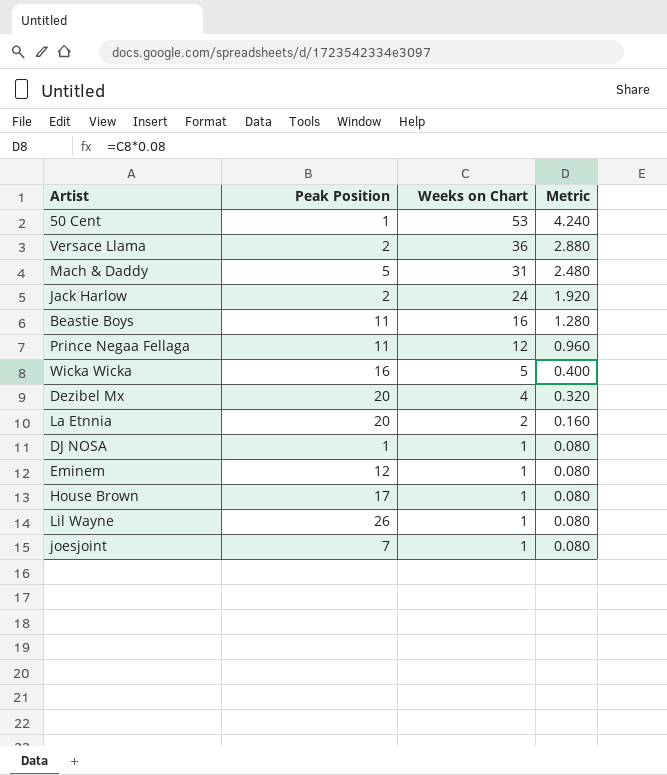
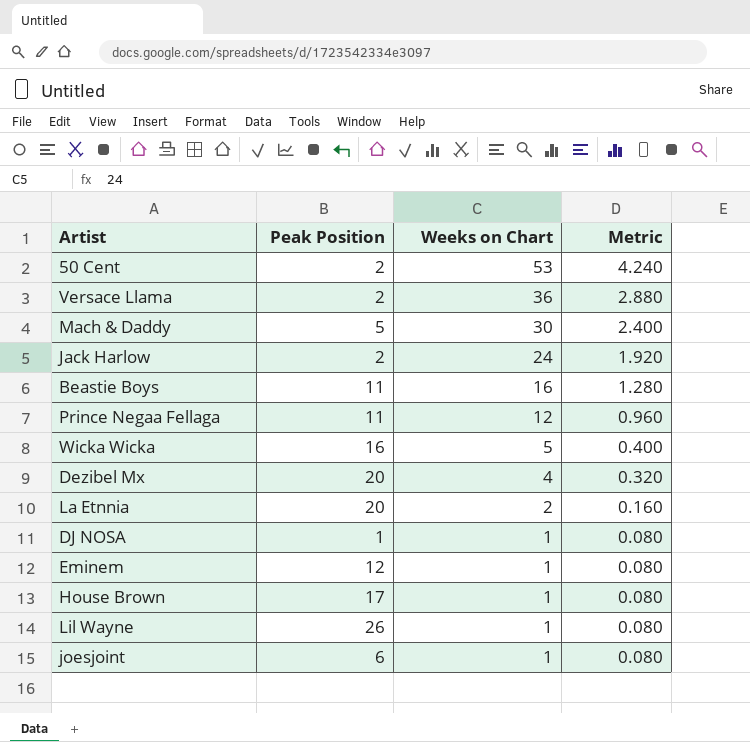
50 Cent | Peak Position: 1 -> 2
Mach & Daddy | Weeks on Chart: 31 -> 30
Mach & Daddy | Metric: 2.480 -> 2.400
joesjoint | Peak Position: 7 -> 6

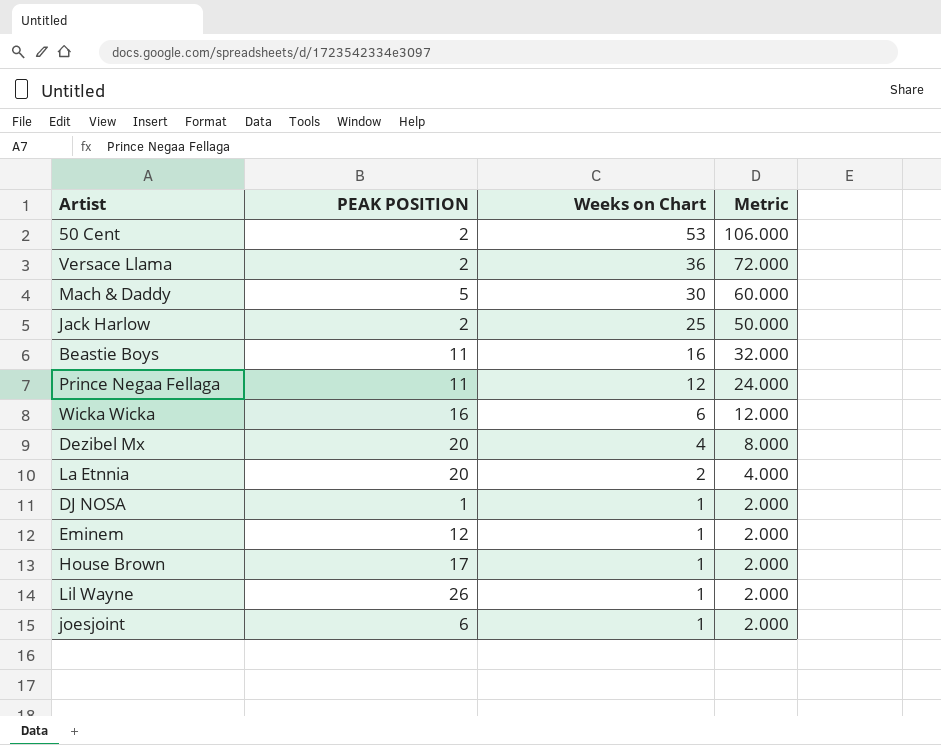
column name: Peak Position -> PEAK POSITION
column Metric | formula: [Weeks on Chart] * 0.08 -> [Weeks on Chart] * 2
Jack Harlow | Weeks on Chart: 24 -> 25
Wicka Wicka | Weeks on Chart: 5 -> 6

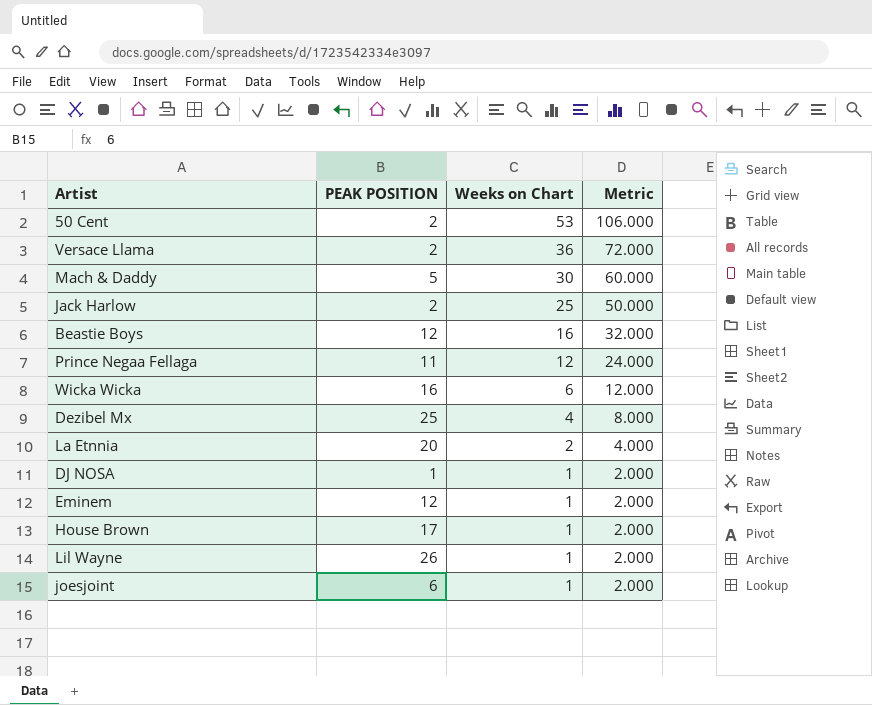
Beastie Boys | PEAK POSITION: 11 -> 12
Dezibel Mx | PEAK POSITION: 20 -> 25

